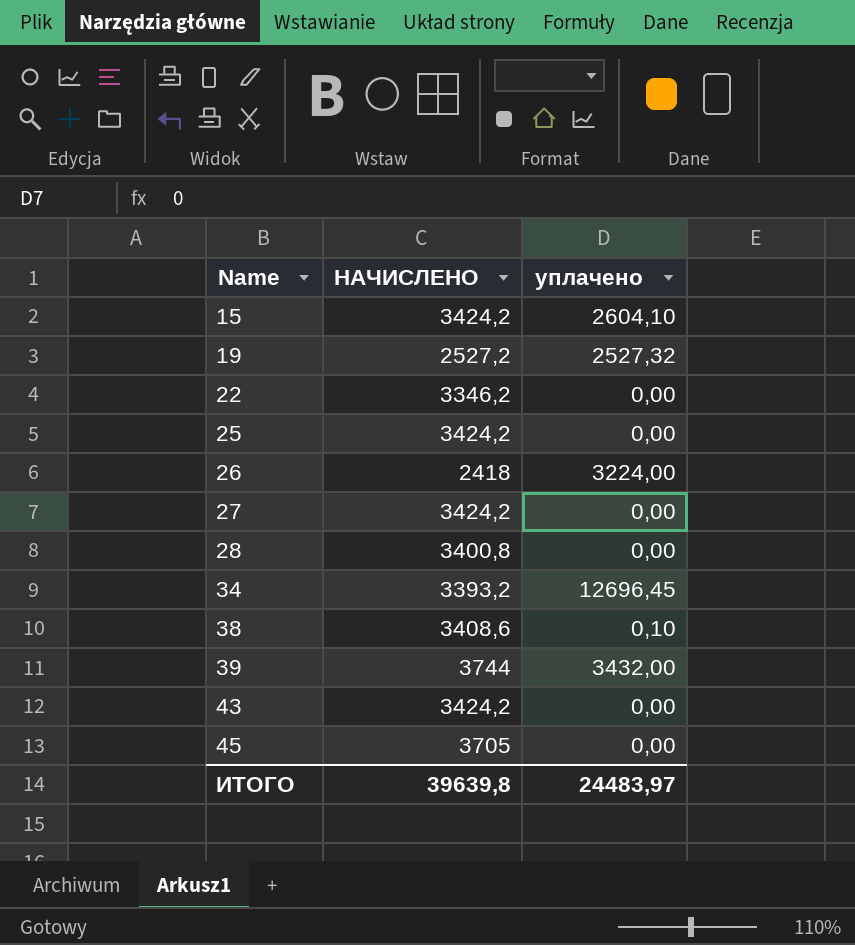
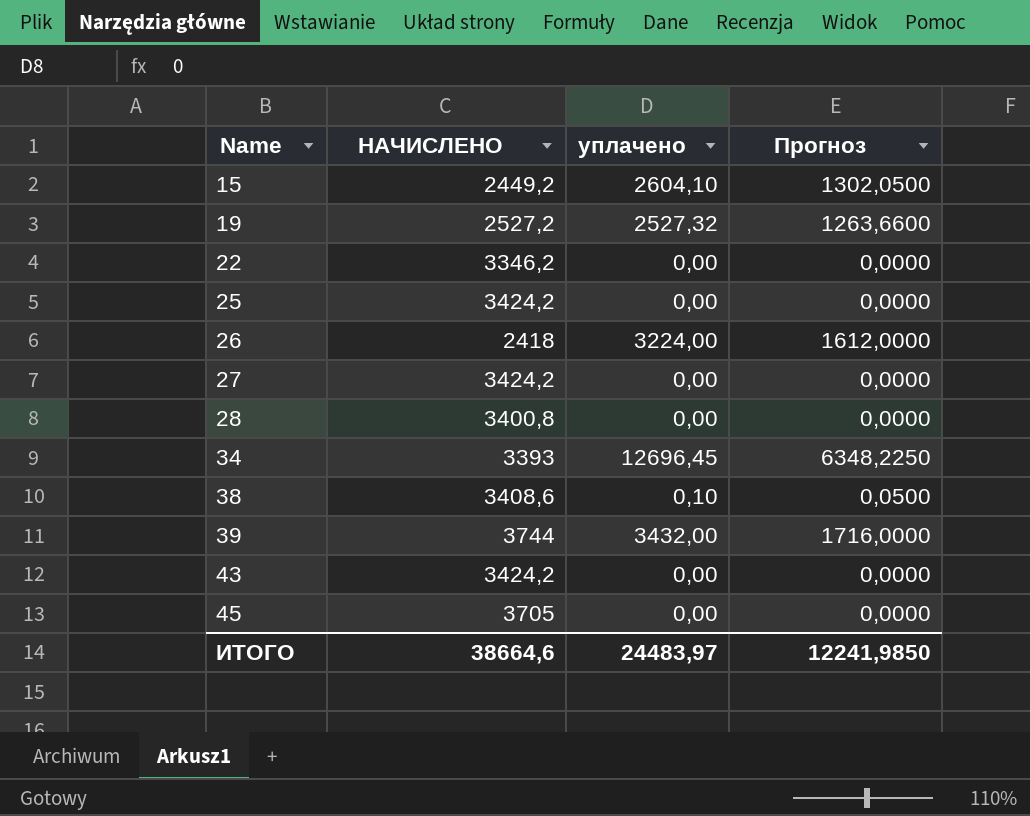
column Прогноз | formula: none -> [уплачено] * 0,5
15 | НАЧИСЛЕНО: 3424,2 -> 2449,2
34 | НАЧИСЛЕНО: 3393,2 -> 3393
ИТОГО | НАЧИСЛЕНО: 39639,8 -> 38664,6

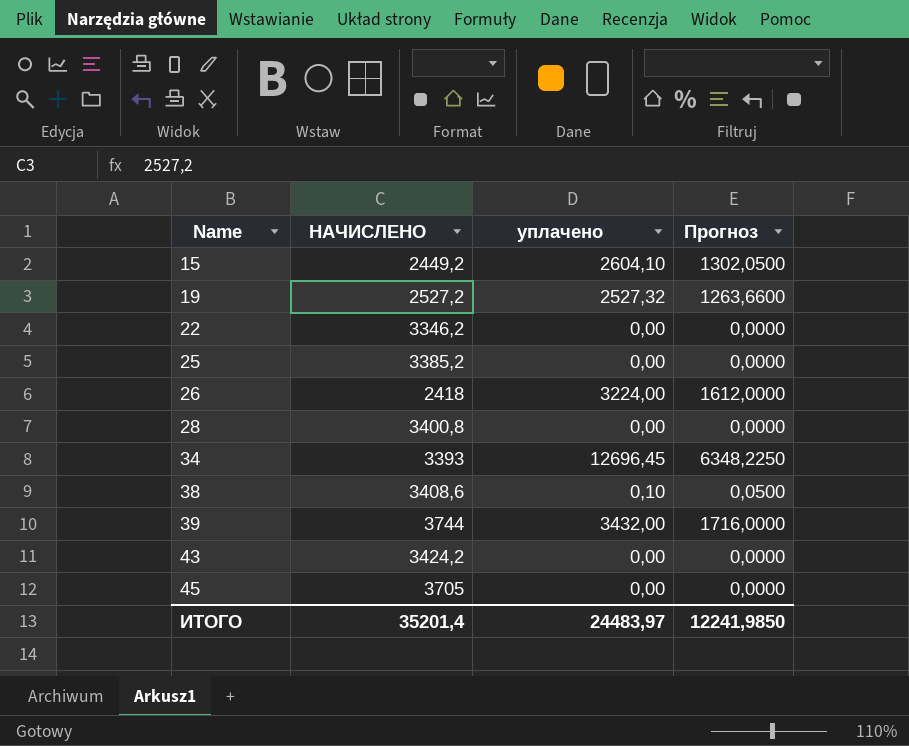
row 27: 3424,2 | 0,00 | 0,0000 -> none
25 | НАЧИСЛЕНО: 3424,2 -> 3385,2
ИТОГО | НАЧИСЛЕНО: 38664,6 -> 35201,4

